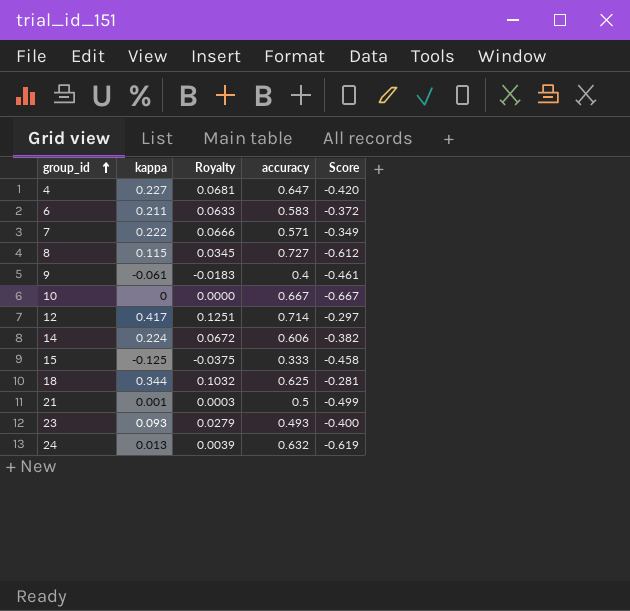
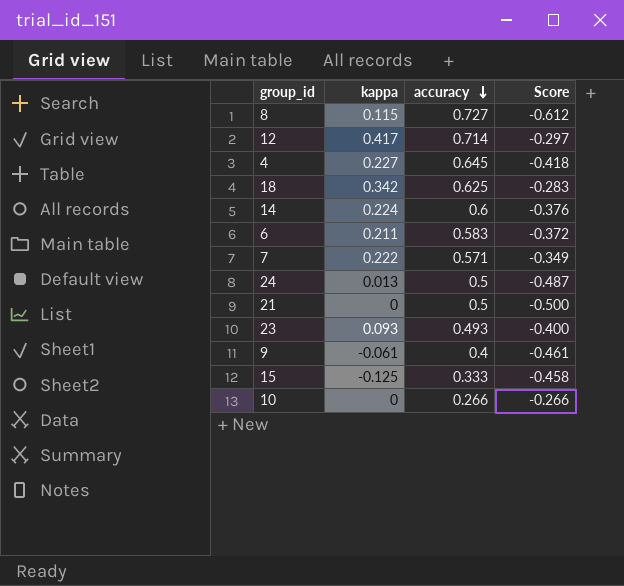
row order: group_id ascending -> accuracy descending
column Royalty | formula: [kappa] * 0.3 -> none
4 | accuracy: 0.647 -> 0.645
4 | Score: -0.420 -> -0.418
18 | kappa: 0.344 -> 0.342
18 | Score: -0.281 -> -0.283
14 | accuracy: 0.606 -> 0.6
14 | Score: -0.382 -> -0.376
24 | accuracy: 0.632 -> 0.5
24 | Score: -0.619 -> -0.487
21 | kappa: 0.001 -> 0
21 | Score: -0.499 -> -0.500
10 | accuracy: 0.667 -> 0.266
10 | Score: -0.667 -> -0.266

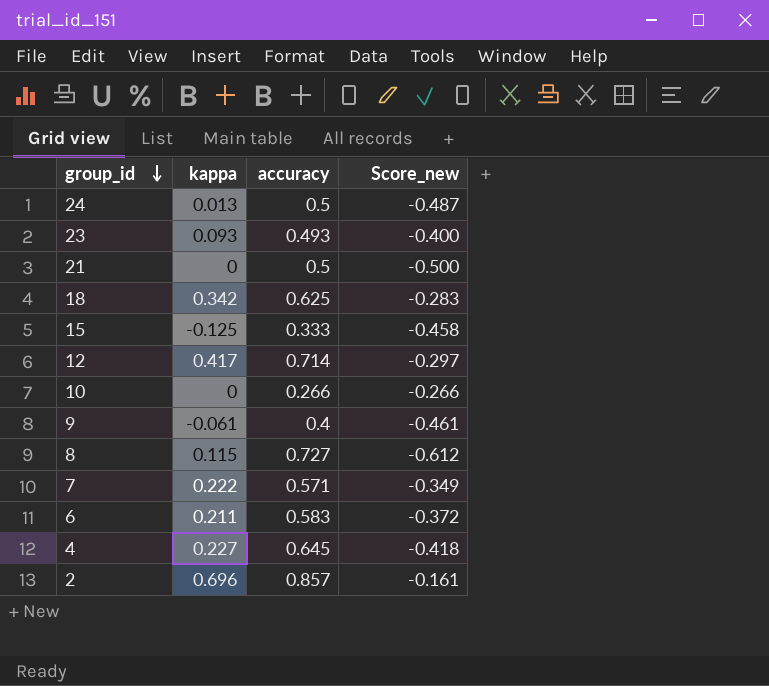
row order: accuracy descending -> group_id descending
column name: Score -> Score_new
row 14: 0.224 | 0.6 | -0.376 -> none
row 2: none -> 0.696 | 0.857 | -0.161

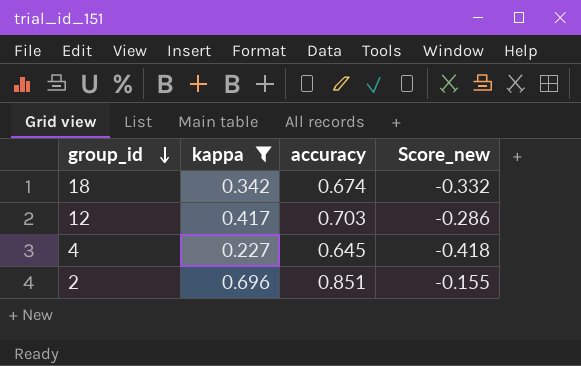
filter: none -> kappa >= 0.227
18 | accuracy: 0.625 -> 0.674
18 | Score_new: -0.283 -> -0.332
12 | accuracy: 0.714 -> 0.703
12 | Score_new: -0.297 -> -0.286
2 | accuracy: 0.857 -> 0.851
2 | Score_new: -0.161 -> -0.155

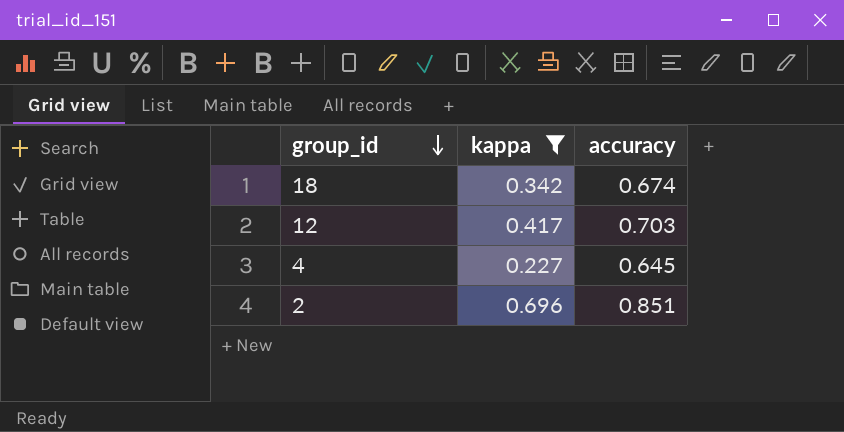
column Score_new | formula: [kappa] - [accuracy] -> none

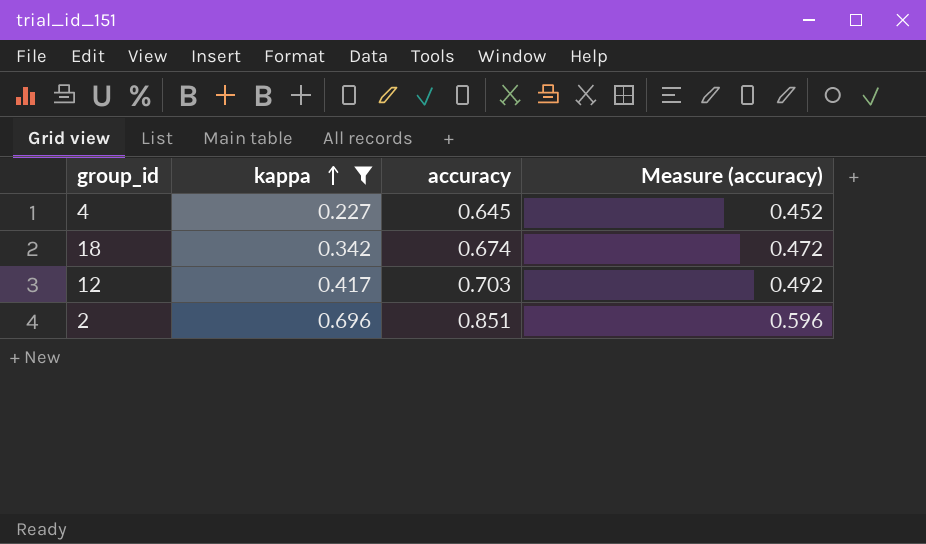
row order: group_id descending -> kappa ascending
column Measure (accuracy) | formula: none -> [accuracy] * 0.7

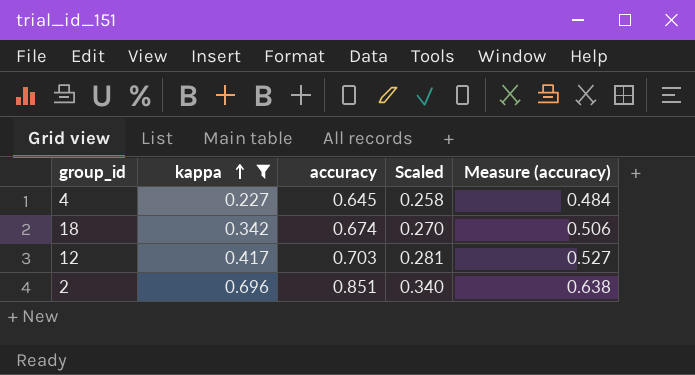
column Scaled | formula: none -> [accuracy] * 0.4
column Measure (accuracy) | formula: [accuracy] * 0.7 -> [accuracy] * 0.75

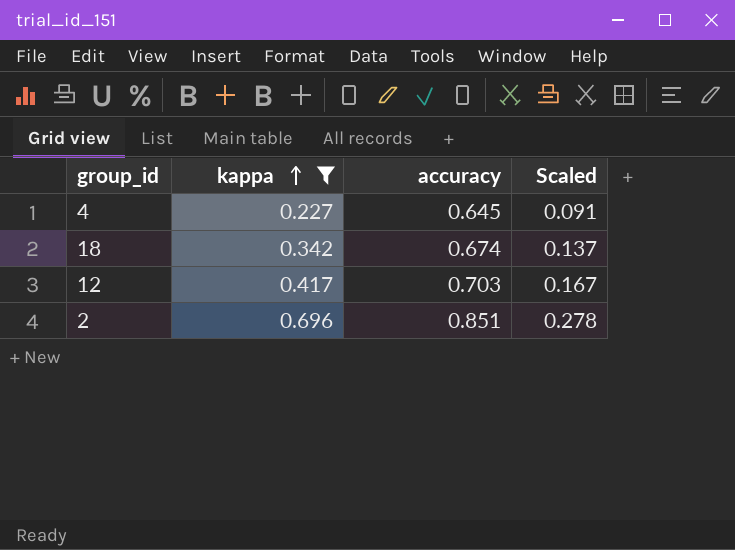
column Measure (accuracy) | formula: [accuracy] * 0.75 -> none
column Scaled | formula: [accuracy] * 0.4 -> [kappa] * 0.4

